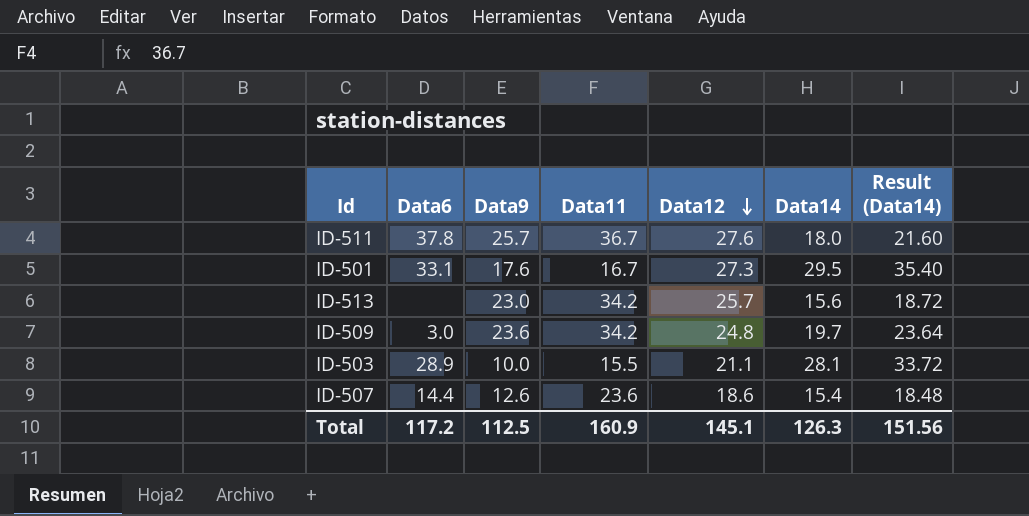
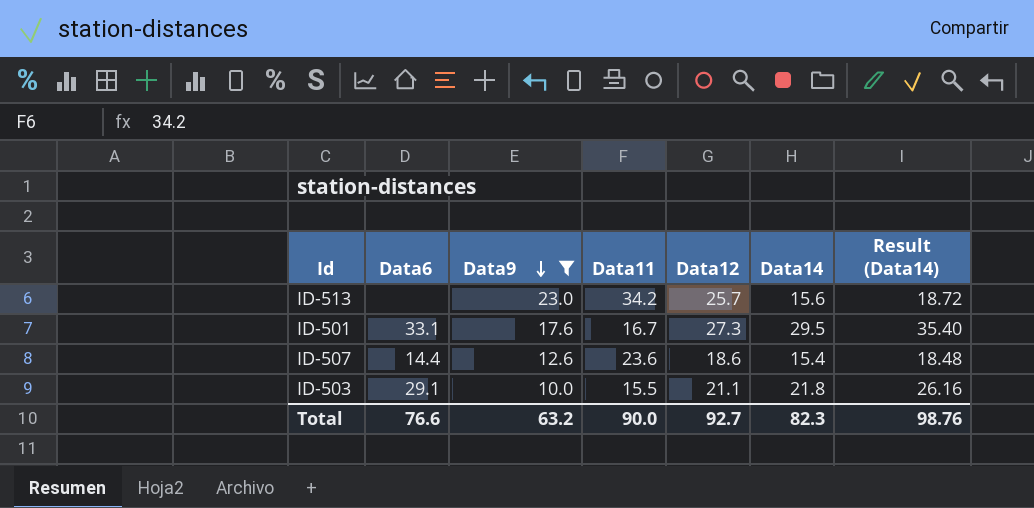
filter: none -> Data9 <= 23.0
row order: Data12 descending -> Data9 descending
ID-503 | Data6: 28.9 -> 29.1
ID-503 | Data14: 28.1 -> 21.8
ID-503 | Result (Data14): 33.72 -> 26.16
Total | Data6: 117.2 -> 76.6
Total | Data9: 112.5 -> 63.2
Total | Data11: 160.9 -> 90.0
Total | Data12: 145.1 -> 92.7
Total | Data14: 126.3 -> 82.3
Total | Result (Data14): 151.56 -> 98.76

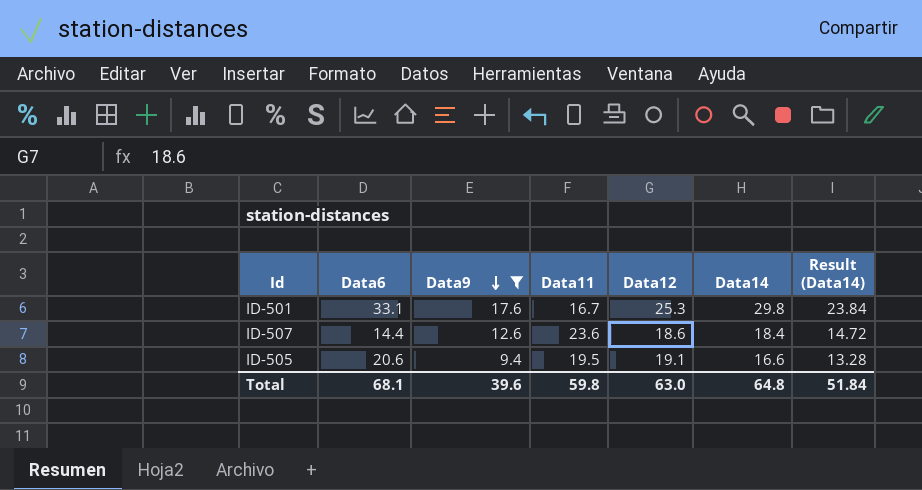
column Result (Data14) | formula: [Data14] * 1.2 -> [Data14] * 0.8
row ID-513: none | 23.0 | 34.2 | 25.7 | 15.6 | 18.72 -> none
row ID-503: 29.1 | 10.0 | 15.5 | 21.1 | 21.8 | 26.16 -> none
ID-501 | Data12: 27.3 -> 25.3
ID-501 | Data14: 29.5 -> 29.8
ID-507 | Data14: 15.4 -> 18.4
row ID-505: none -> 20.6 | 9.4 | 19.5 | 19.1 | 16.6 | 13.28
Total | Data6: 76.6 -> 68.1
Total | Data9: 63.2 -> 39.6
Total | Data11: 90.0 -> 59.8
Total | Data12: 92.7 -> 63.0
Total | Data14: 82.3 -> 64.8
Total | Result (Data14): 98.76 -> 51.84

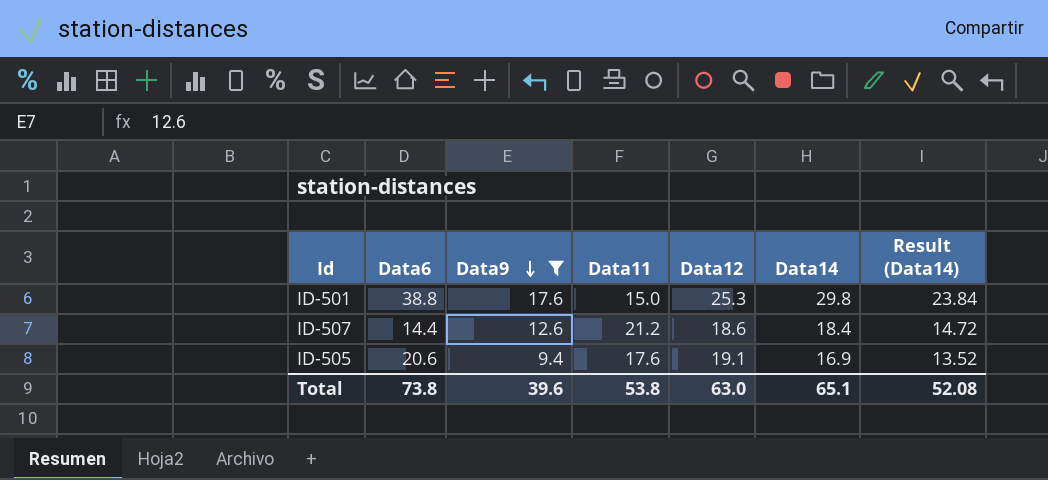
ID-501 | Data6: 33.1 -> 38.8
ID-501 | Data11: 16.7 -> 15.0
ID-507 | Data11: 23.6 -> 21.2
ID-505 | Data11: 19.5 -> 17.6
ID-505 | Data14: 16.6 -> 16.9
ID-505 | Result (Data14): 13.28 -> 13.52
Total | Data6: 68.1 -> 73.8
Total | Data11: 59.8 -> 53.8
Total | Data14: 64.8 -> 65.1
Total | Result (Data14): 51.84 -> 52.08

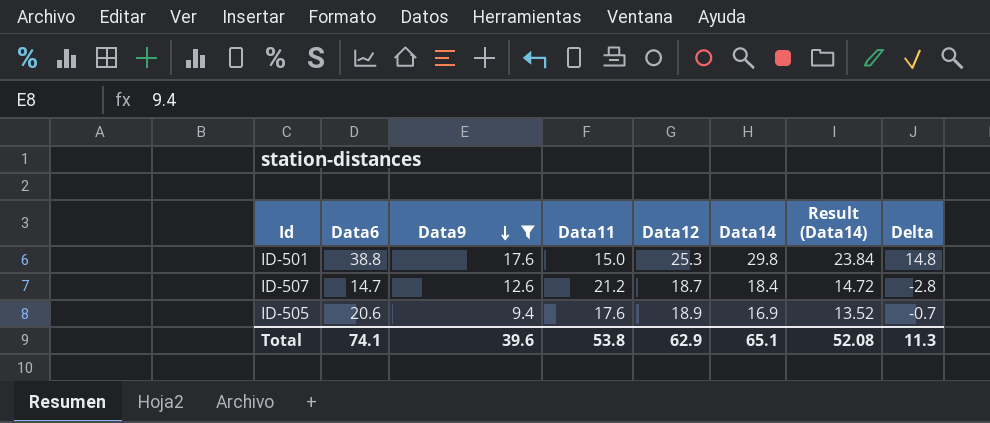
column Delta | formula: none -> [Data14] - [Data11]
ID-507 | Data6: 14.4 -> 14.7
ID-507 | Data12: 18.6 -> 18.7
ID-505 | Data12: 19.1 -> 18.9
Total | Data6: 73.8 -> 74.1
Total | Data12: 63.0 -> 62.9

